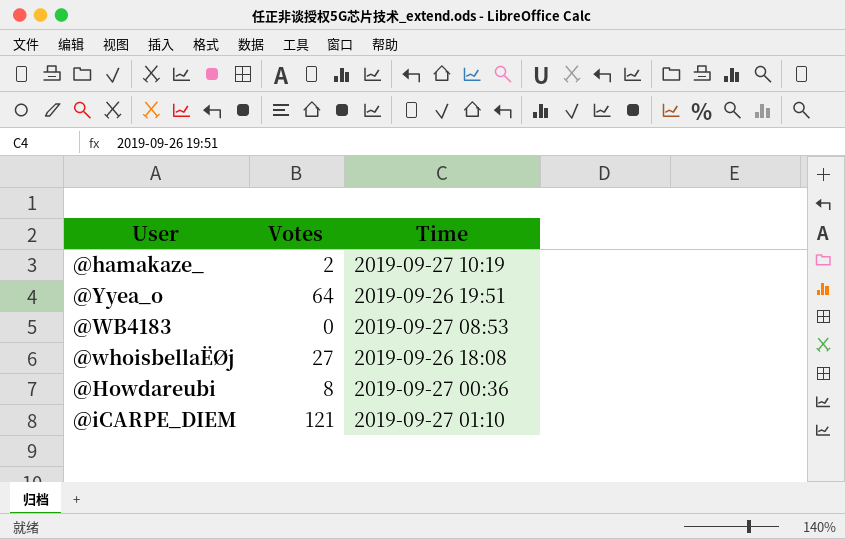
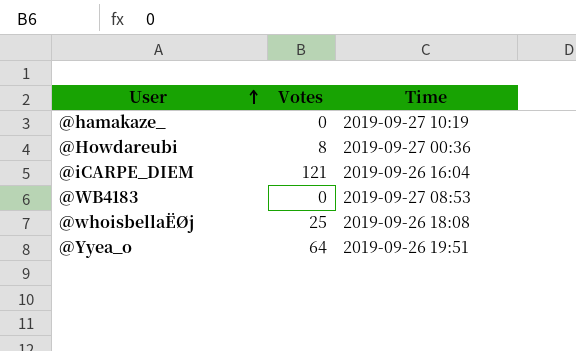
row order: none -> User ascending
@hamakaze_ | Votes: 2 -> 0
@iCARPE_DIEM | Time: 2019-09-27 01:10 -> 2019-09-26 16:04
@whoisbellaËØj | Votes: 27 -> 25

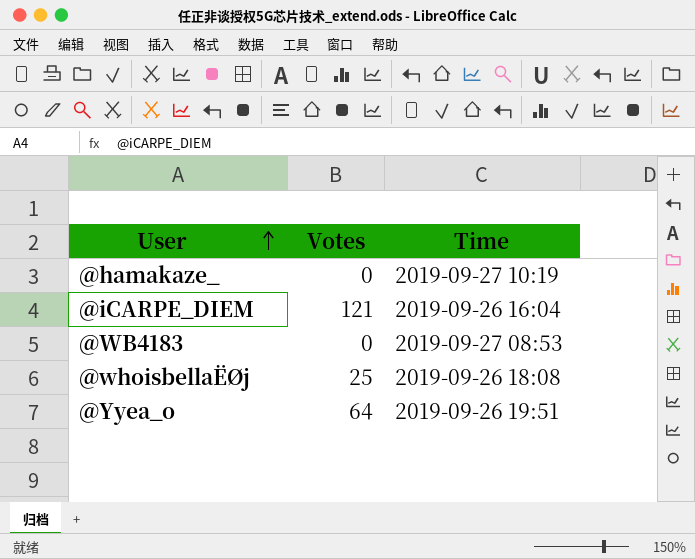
row @Howdareubi: 8 | 2019-09-27 00:36 -> none

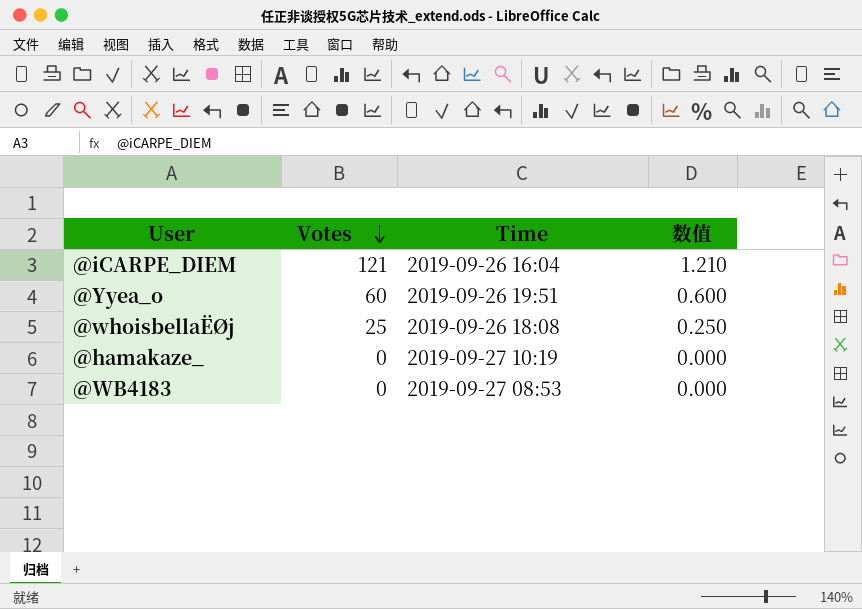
row order: User ascending -> Votes descending
column 数值 | formula: none -> [Votes] * 0.01
@Yyea_o | Votes: 64 -> 60

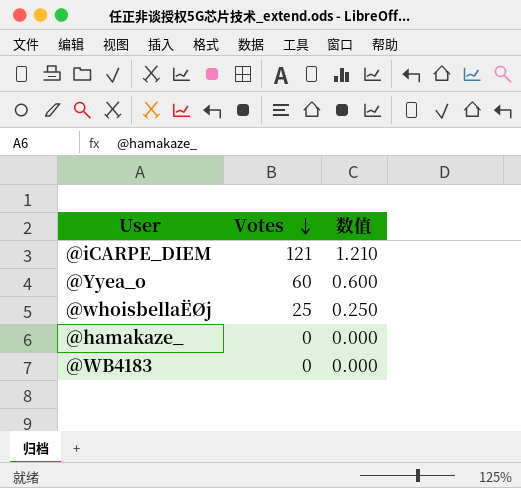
column Time | position: 3 -> none

